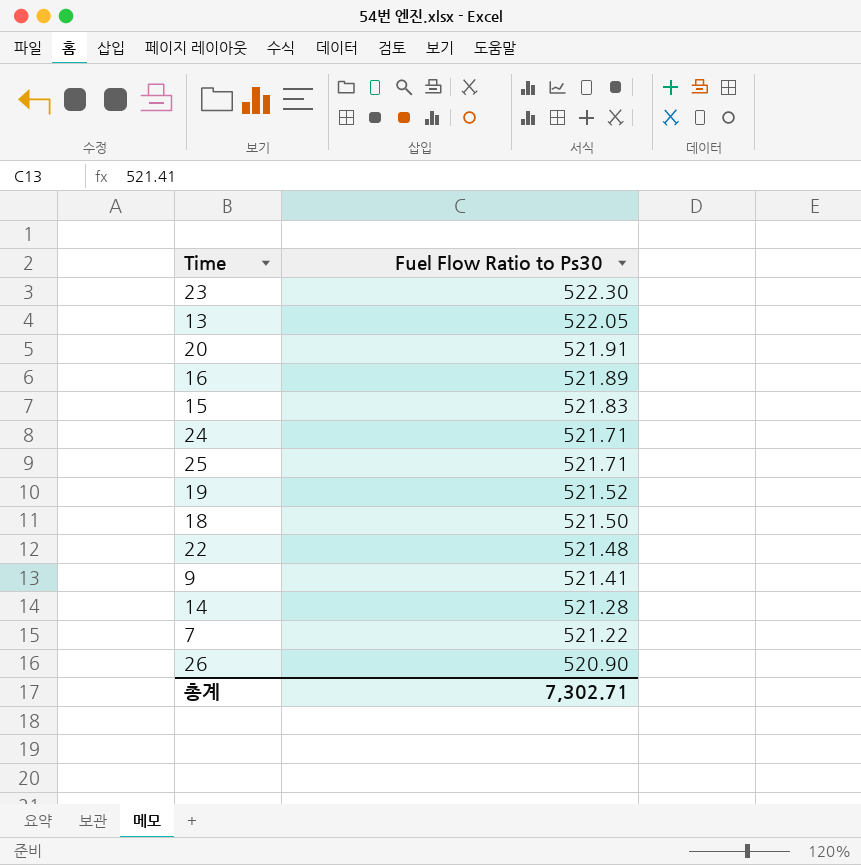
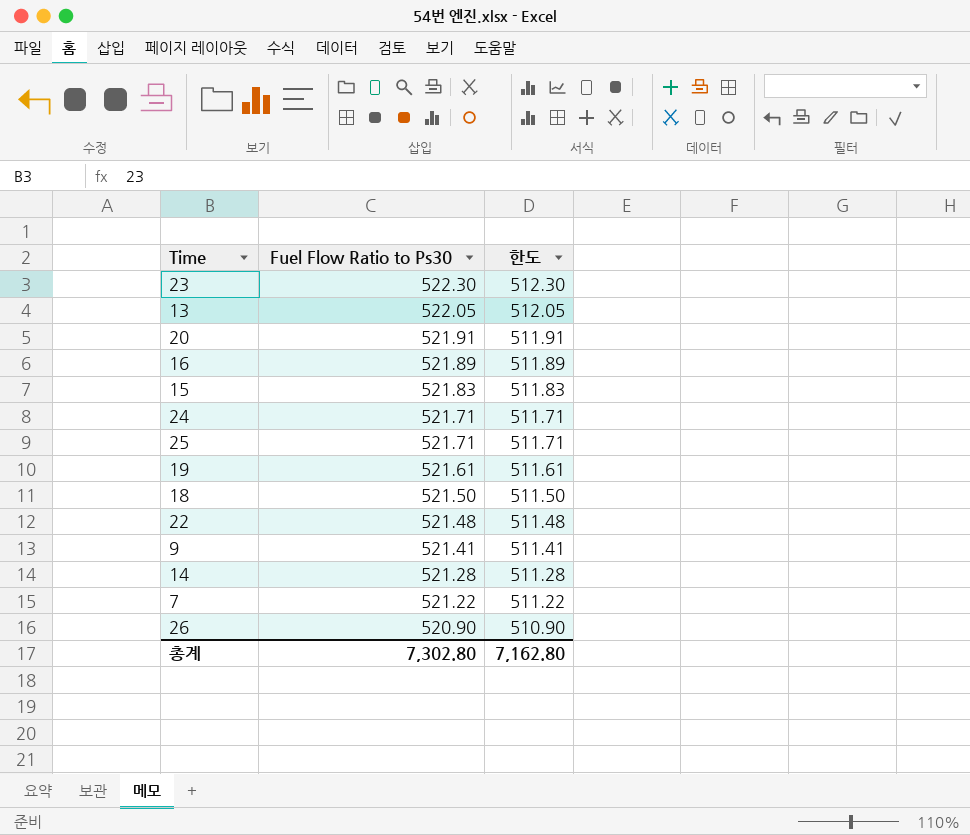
column 한도 | formula: none -> [Fuel Flow Ratio to Ps30] - 10
19 | Fuel Flow Ratio to Ps30: 521.52 -> 521.61
총계 | Fuel Flow Ratio to Ps30: 7,302.71 -> 7,302.80

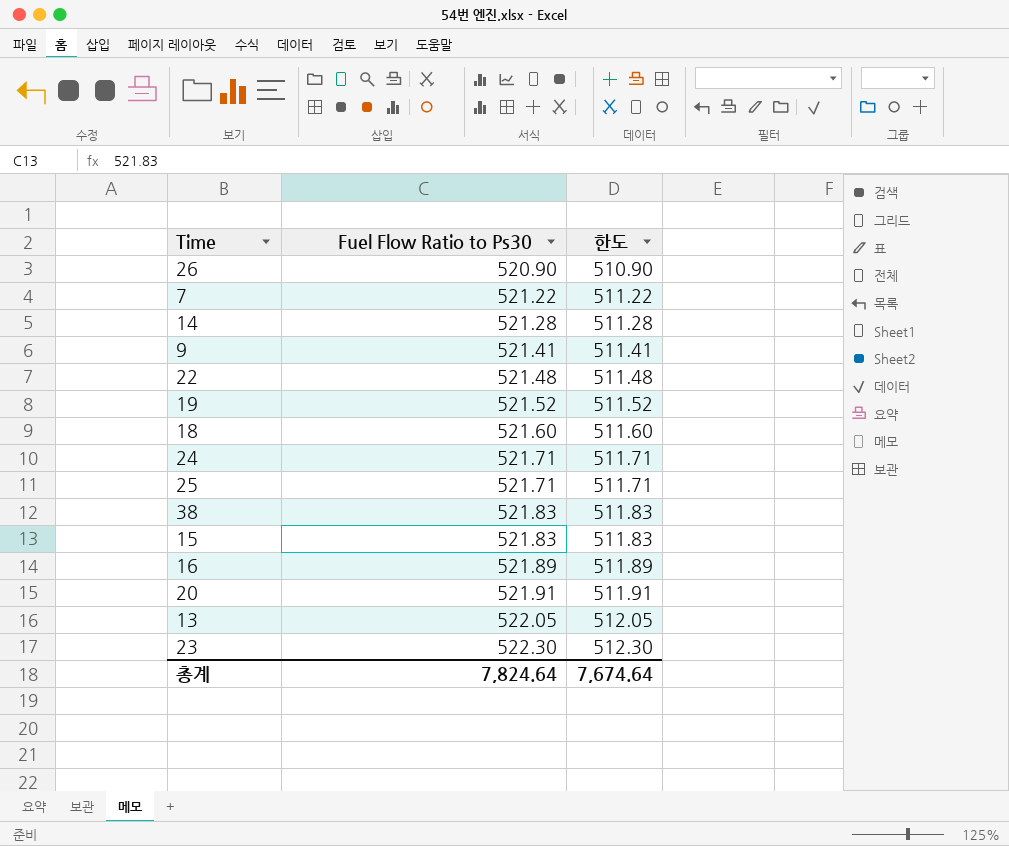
row order: Fuel Flow Ratio to Ps30 descending -> Fuel Flow Ratio to Ps30 ascending
19 | Fuel Flow Ratio to Ps30: 521.61 -> 521.52
19 | 한도: 511.61 -> 511.52
18 | Fuel Flow Ratio to Ps30: 521.50 -> 521.60
18 | 한도: 511.50 -> 511.60
row 38: none -> 521.83 | 511.83
총계 | Fuel Flow Ratio to Ps30: 7,302.80 -> 7,824.64
총계 | 한도: 7,162.80 -> 7,674.64

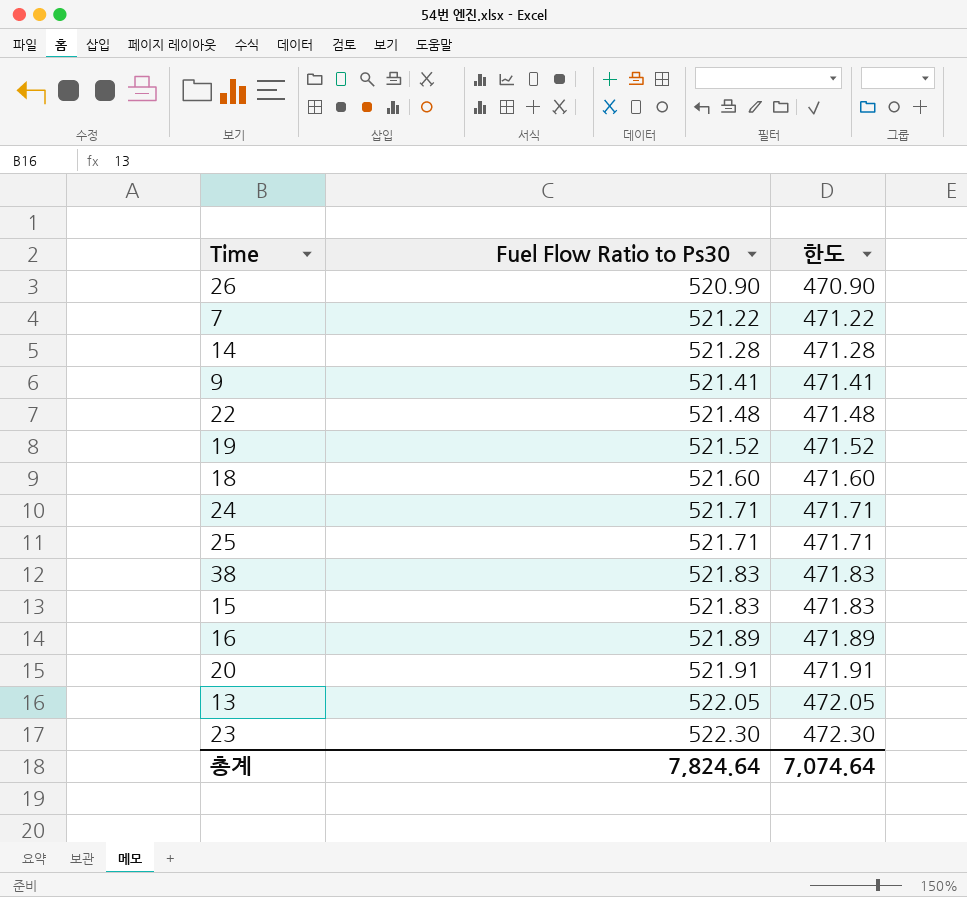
column 한도 | formula: [Fuel Flow Ratio to Ps30] - 10 -> [Fuel Flow Ratio to Ps30] - 50
총계 | 한도: 7,674.64 -> 7,074.64

